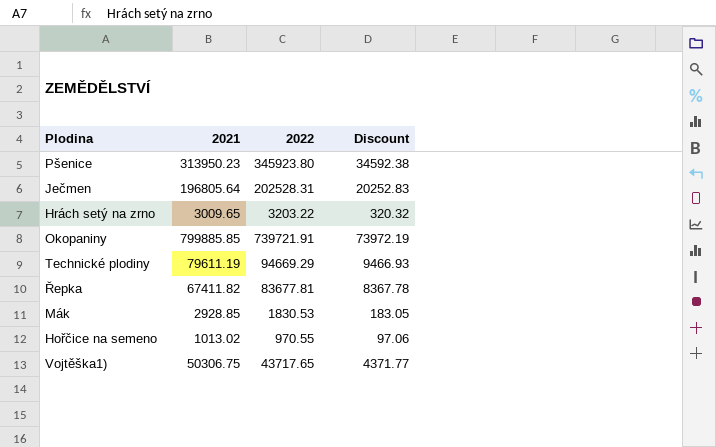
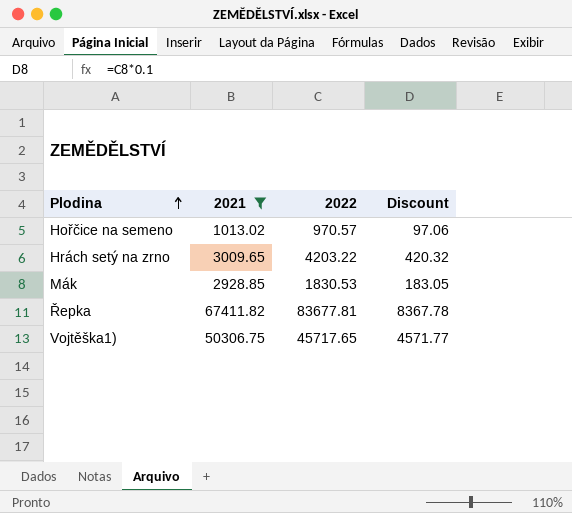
filter: none -> 2021 <= 67411.82
row order: none -> Plodina ascending
Hořčice na semeno | 2022: 970.55 -> 970.57
Hrách setý na zrno | 2022: 3203.22 -> 4203.22
Hrách setý na zrno | Discount: 320.32 -> 420.32
Vojtěška1) | 2022: 43717.65 -> 45717.65
Vojtěška1) | Discount: 4371.77 -> 4571.77

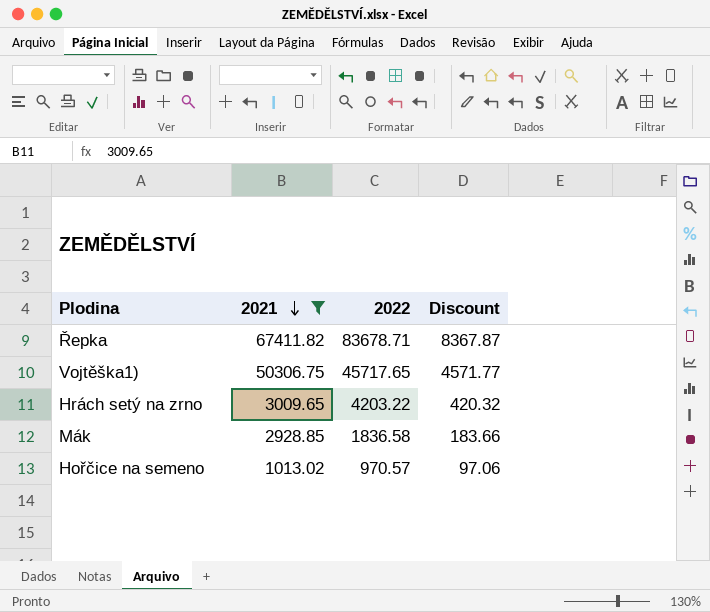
row order: Plodina ascending -> 2021 descending
Řepka | 2022: 83677.81 -> 83678.71
Řepka | Discount: 8367.78 -> 8367.87
Mák | 2022: 1830.53 -> 1836.58
Mák | Discount: 183.05 -> 183.66

